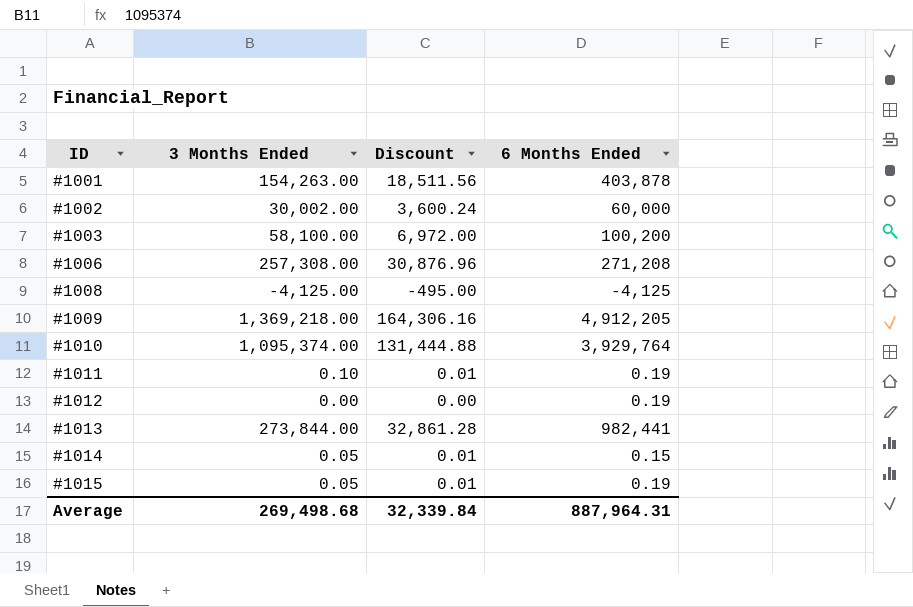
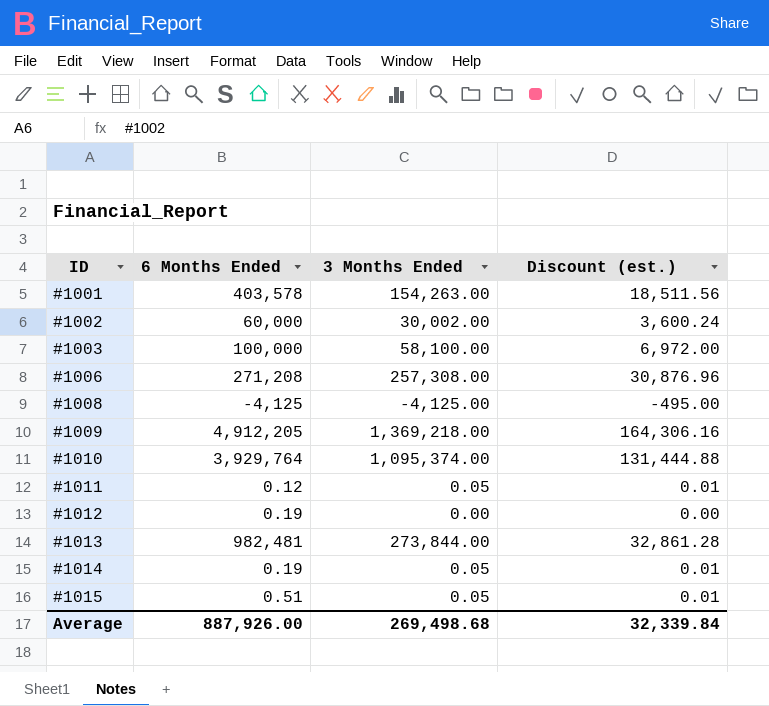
column 6 Months Ended | position: 4 -> 2
column name: Discount -> Discount (est.)
#1001 | 6 Months Ended: 403,878 -> 403,578
#1003 | 6 Months Ended: 100,200 -> 100,000
#1011 | 6 Months Ended: 0.19 -> 0.12
#1011 | 3 Months Ended: 0.10 -> 0.05
#1013 | 6 Months Ended: 982,441 -> 982,481
#1014 | 6 Months Ended: 0.15 -> 0.19
#1015 | 6 Months Ended: 0.19 -> 0.51
Average | 6 Months Ended: 887,964.31 -> 887,926.00

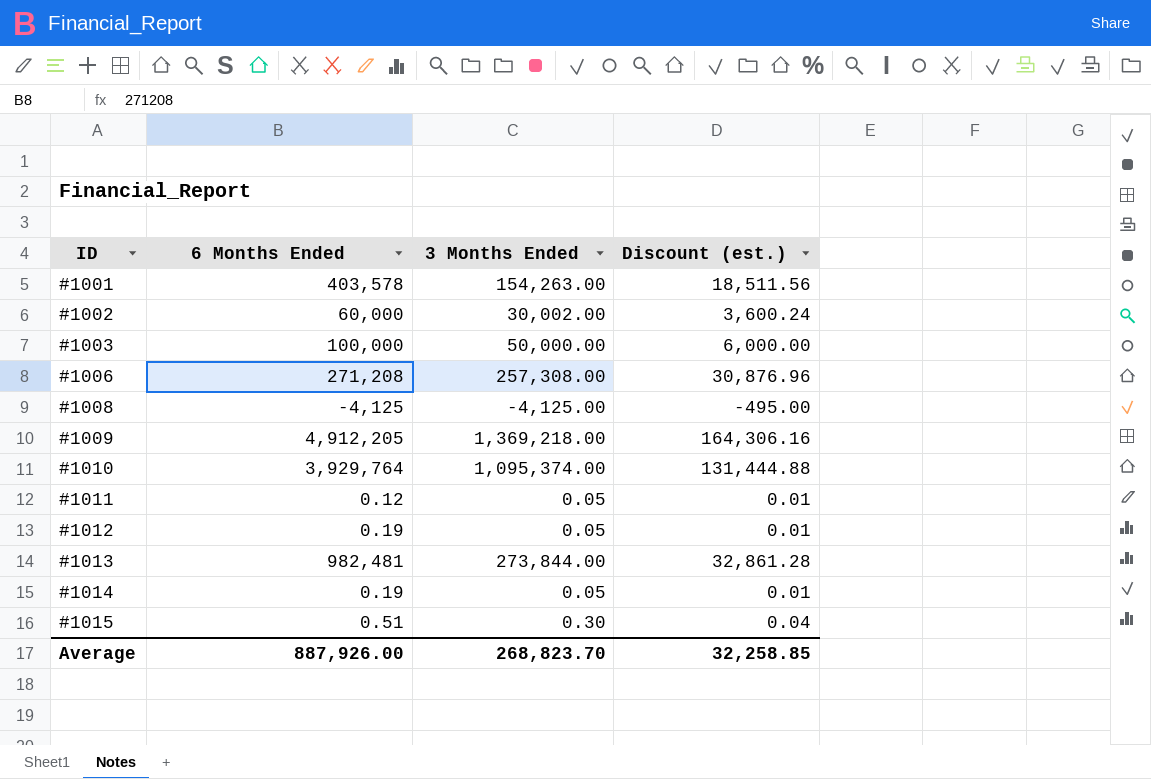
#1003 | 3 Months Ended: 58,100.00 -> 50,000.00
#1003 | Discount (est.): 6,972.00 -> 6,000.00
#1012 | 3 Months Ended: 0.00 -> 0.05
#1012 | Discount (est.): 0.00 -> 0.01
#1015 | 3 Months Ended: 0.05 -> 0.30
#1015 | Discount (est.): 0.01 -> 0.04
Average | 3 Months Ended: 269,498.68 -> 268,823.70
Average | Discount (est.): 32,339.84 -> 32,258.85

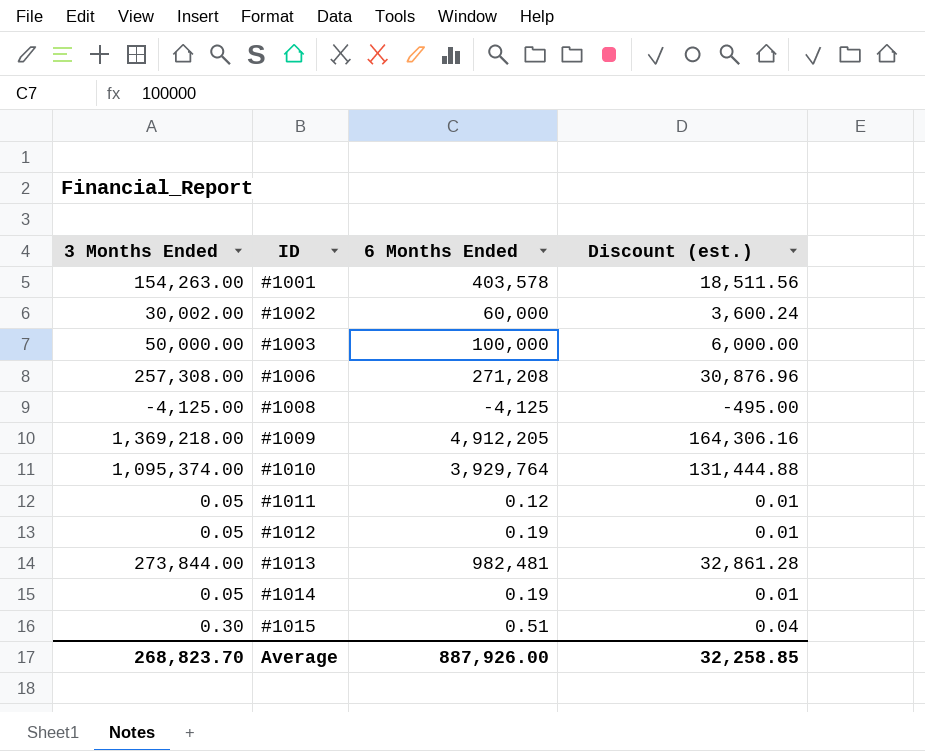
column 3 Months Ended | position: 3 -> 1

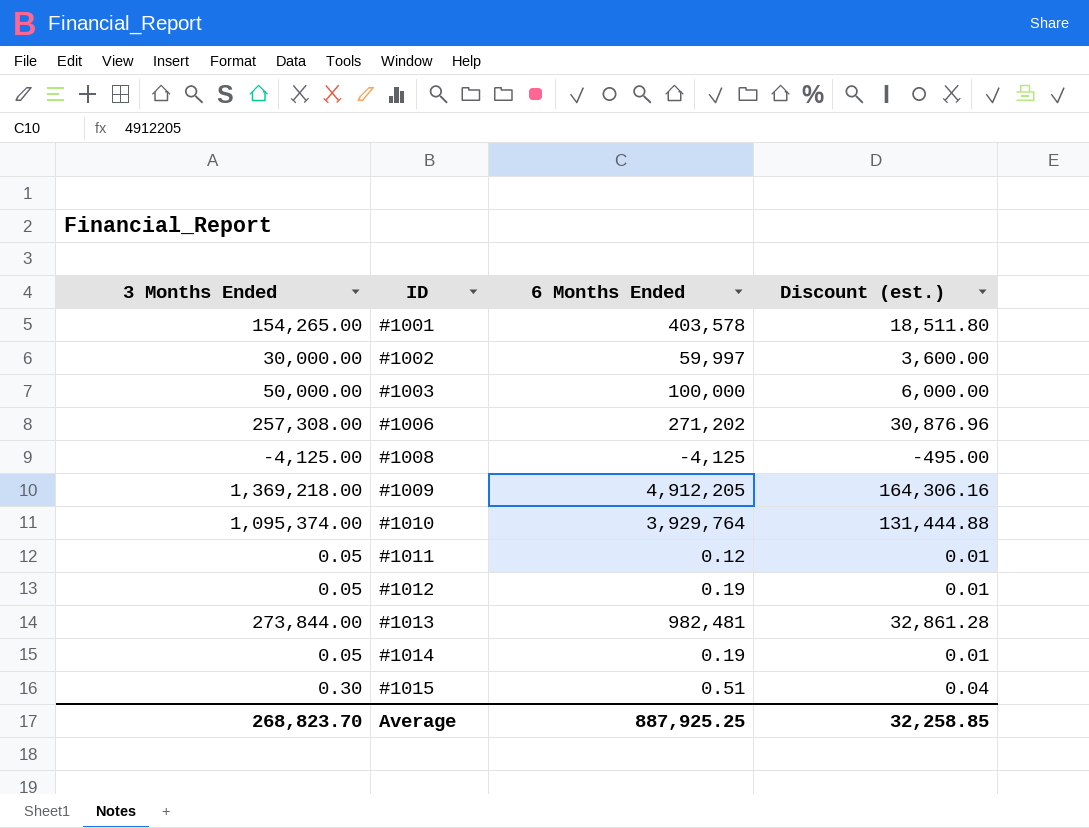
#1001 | 3 Months Ended: 154,263.00 -> 154,265.00
#1001 | Discount (est.): 18,511.56 -> 18,511.80
#1002 | 3 Months Ended: 30,002.00 -> 30,000.00
#1002 | 6 Months Ended: 60,000 -> 59,997
#1002 | Discount (est.): 3,600.24 -> 3,600.00
#1006 | 6 Months Ended: 271,208 -> 271,202
Average | 6 Months Ended: 887,926.00 -> 887,925.25

